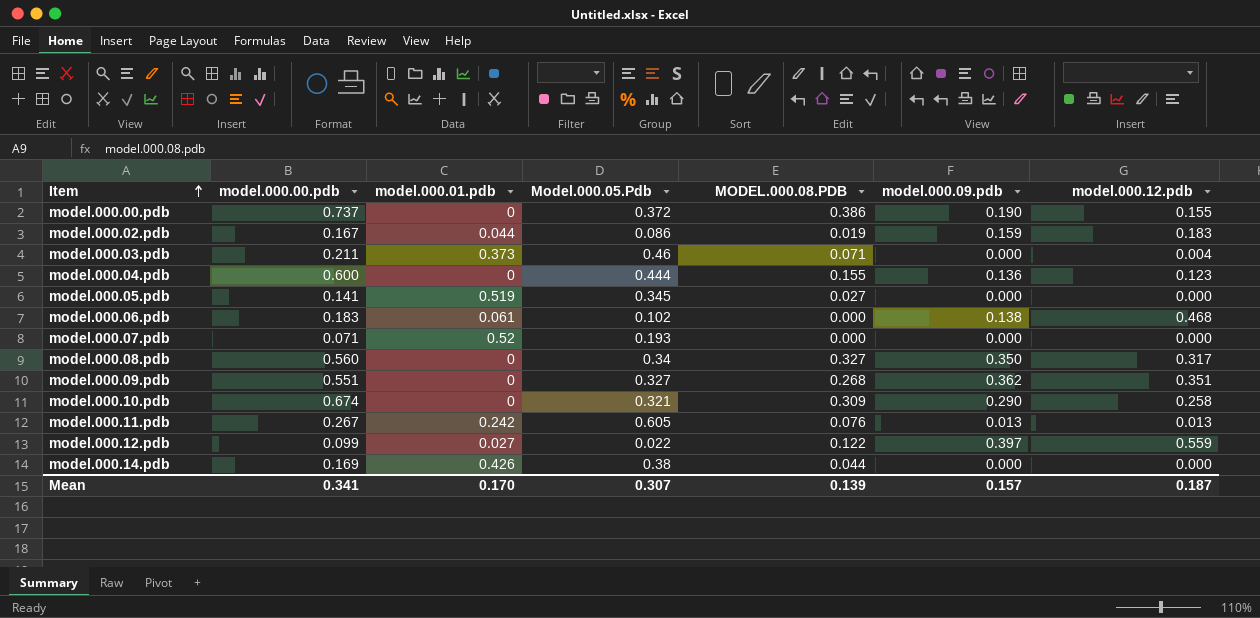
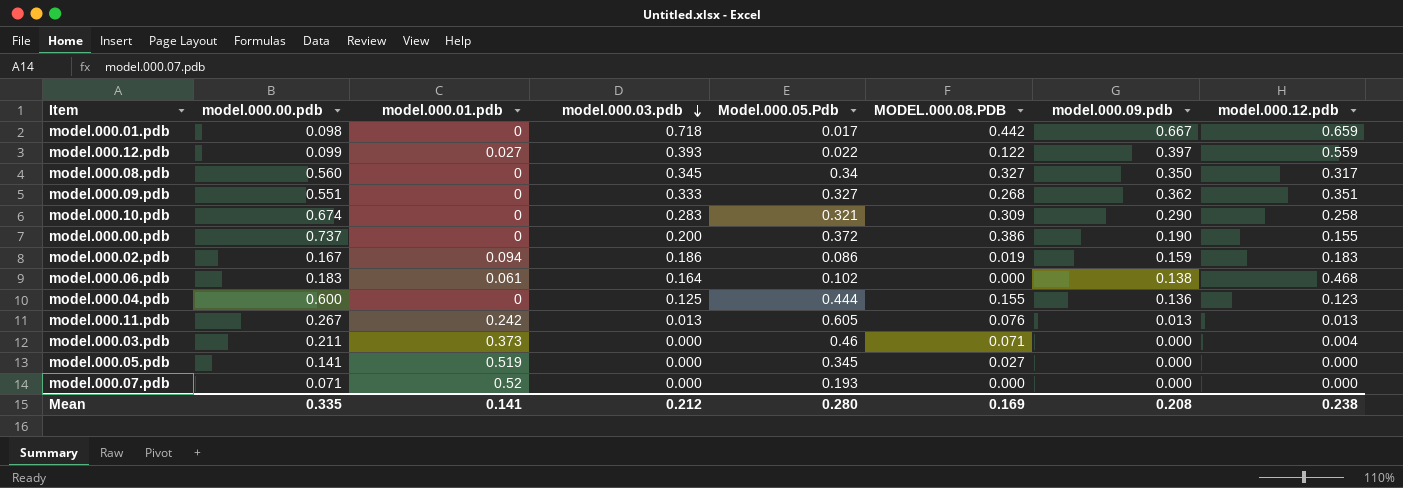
row order: Item ascending -> model.000.03.pdb descending
column model.000.03.pdb | position: none -> 4
row model.000.14.pdb: 0.169 | 0.426 | 0.38 | 0.044 | 0.000 | 0.000 -> none
row model.000.01.pdb: none -> 0.098 | 0 | 0.718 | 0.017 | 0.442 | 0.667 | 0.659
model.000.02.pdb | model.000.01.pdb: 0.044 -> 0.094
Mean | model.000.00.pdb: 0.341 -> 0.335
Mean | model.000.01.pdb: 0.170 -> 0.141
Mean | Model.000.05.Pdb: 0.307 -> 0.280
Mean | MODEL.000.08.PDB: 0.139 -> 0.169
Mean | model.000.09.pdb: 0.157 -> 0.208
Mean | model.000.12.pdb: 0.187 -> 0.238

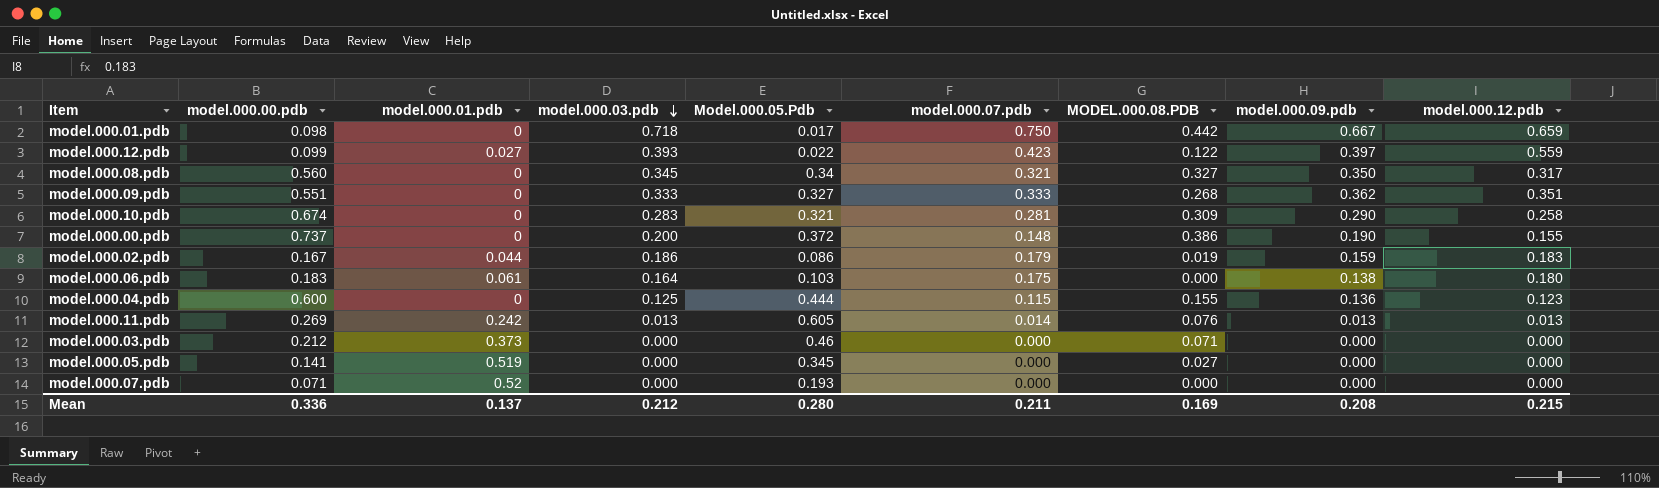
column model.000.07.pdb | position: none -> 6
model.000.02.pdb | model.000.01.pdb: 0.094 -> 0.044
model.000.06.pdb | Model.000.05.Pdb: 0.102 -> 0.103
model.000.06.pdb | model.000.12.pdb: 0.468 -> 0.180
model.000.11.pdb | model.000.00.pdb: 0.267 -> 0.269
model.000.03.pdb | model.000.00.pdb: 0.211 -> 0.212
model.000.03.pdb | model.000.12.pdb: 0.004 -> 0.000
Mean | model.000.00.pdb: 0.335 -> 0.336
Mean | model.000.01.pdb: 0.141 -> 0.137
Mean | model.000.12.pdb: 0.238 -> 0.215

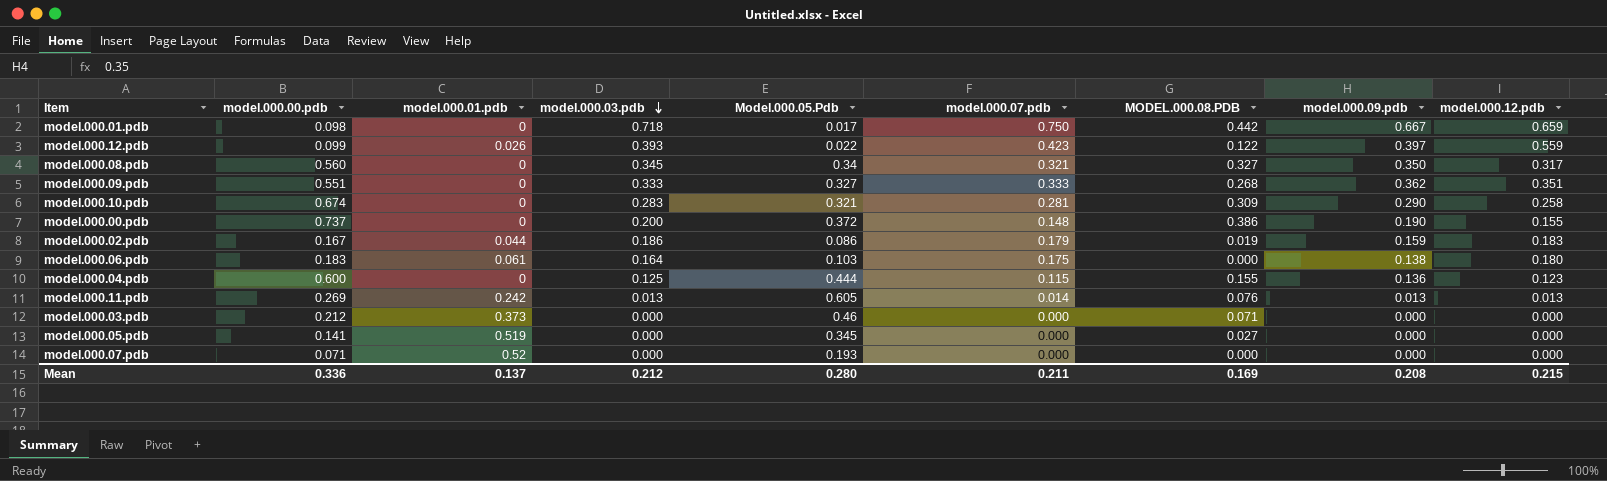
model.000.12.pdb | model.000.01.pdb: 0.027 -> 0.026

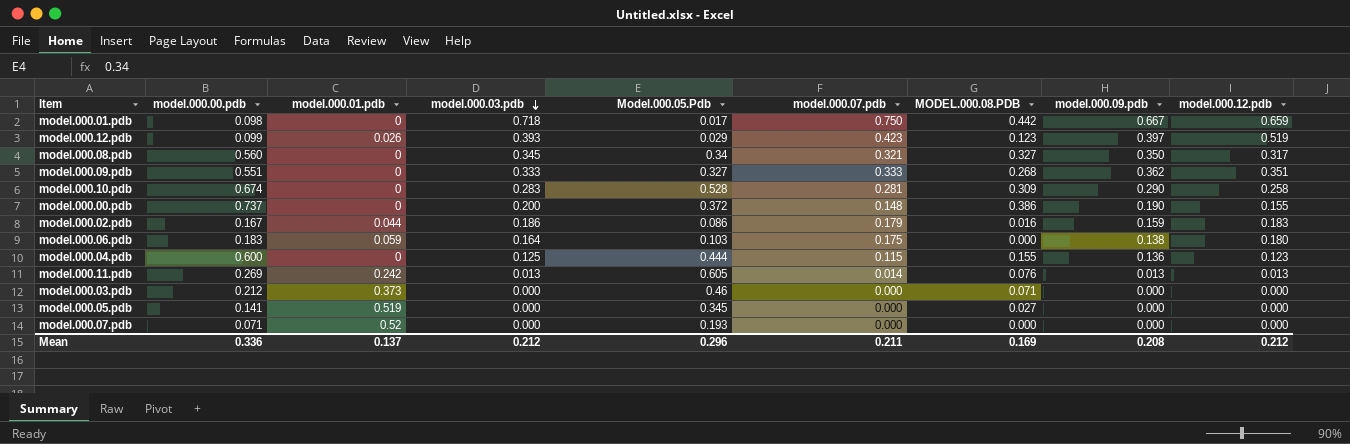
model.000.12.pdb | Model.000.05.Pdb: 0.022 -> 0.029
model.000.12.pdb | MODEL.000.08.PDB: 0.122 -> 0.123
model.000.12.pdb | model.000.12.pdb: 0.559 -> 0.519
model.000.10.pdb | Model.000.05.Pdb: 0.321 -> 0.528
model.000.02.pdb | MODEL.000.08.PDB: 0.019 -> 0.016
model.000.06.pdb | model.000.01.pdb: 0.061 -> 0.059
Mean | Model.000.05.Pdb: 0.280 -> 0.296
Mean | model.000.12.pdb: 0.215 -> 0.212

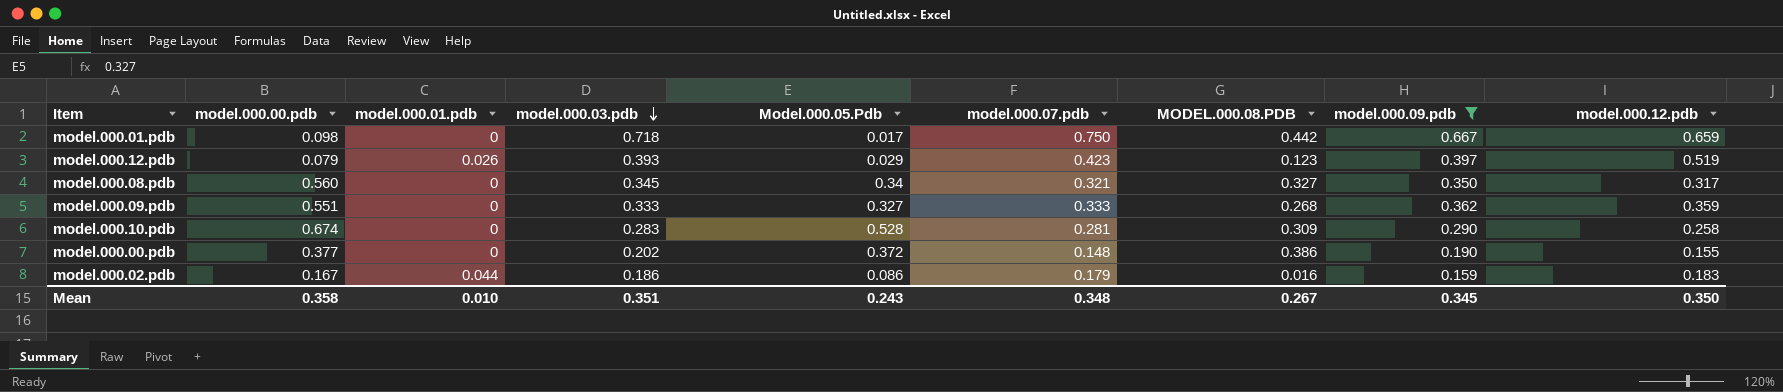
filter: none -> model.000.09.pdb >= 0.159
model.000.12.pdb | model.000.00.pdb: 0.099 -> 0.079
model.000.09.pdb | model.000.12.pdb: 0.351 -> 0.359
model.000.00.pdb | model.000.00.pdb: 0.737 -> 0.377
model.000.00.pdb | model.000.03.pdb: 0.200 -> 0.202
Mean | model.000.00.pdb: 0.336 -> 0.358
Mean | model.000.01.pdb: 0.137 -> 0.010
Mean | model.000.03.pdb: 0.212 -> 0.351
Mean | Model.000.05.Pdb: 0.296 -> 0.243
Mean | model.000.07.pdb: 0.211 -> 0.348
Mean | MODEL.000.08.PDB: 0.169 -> 0.267
Mean | model.000.09.pdb: 0.208 -> 0.345
Mean | model.000.12.pdb: 0.212 -> 0.350

